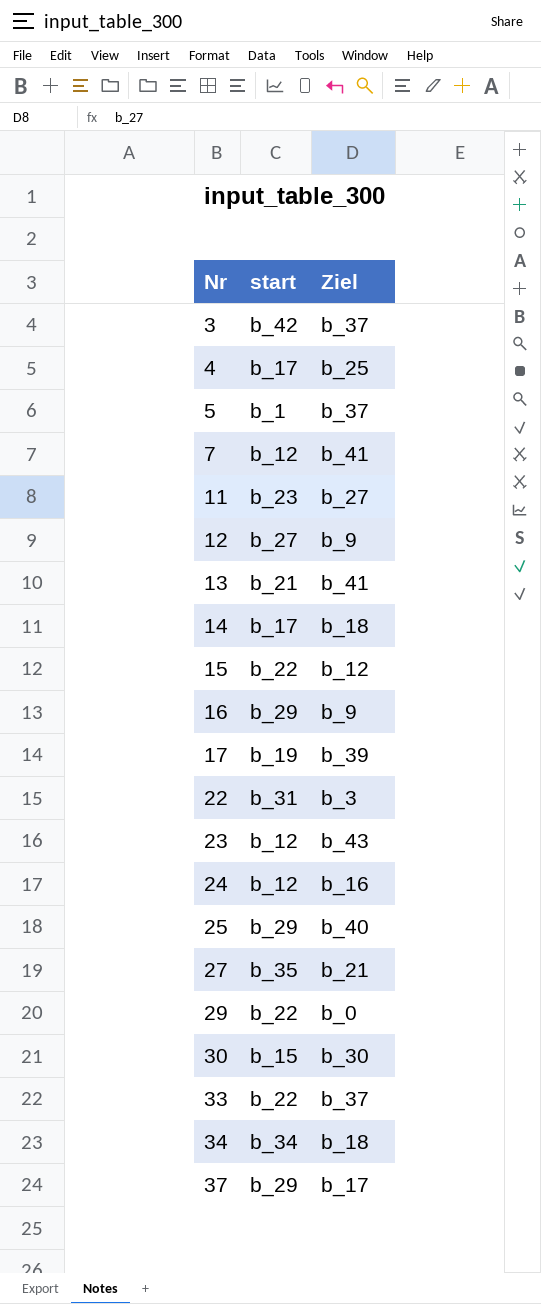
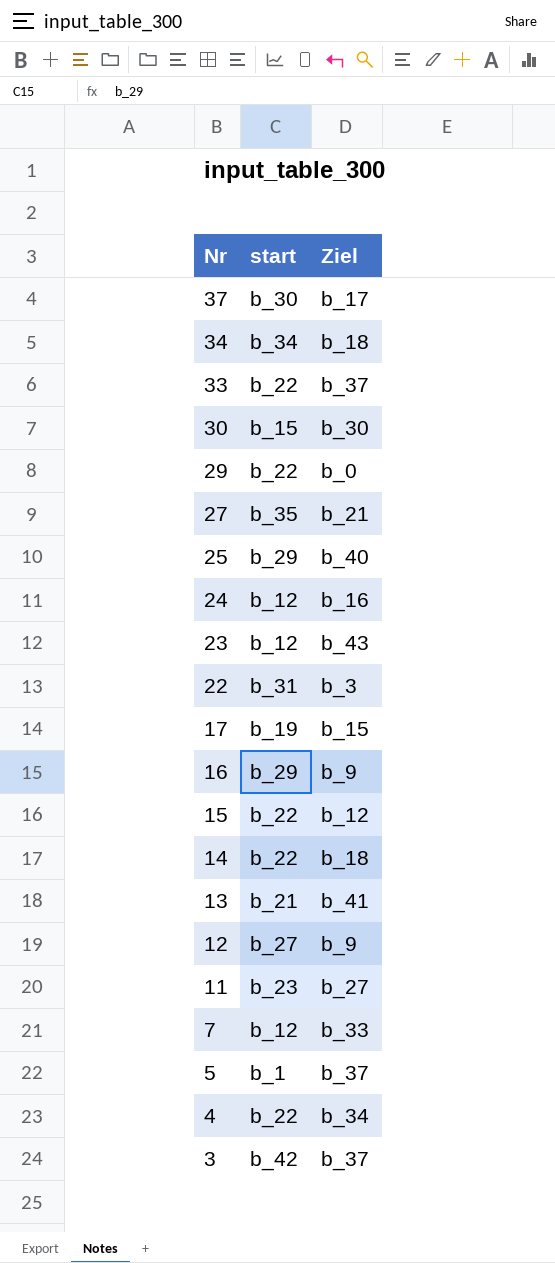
row order: Nr ascending -> Nr descending
37 | start: b_29 -> b_30
17 | Ziel: b_39 -> b_15
14 | start: b_17 -> b_22
7 | Ziel: b_41 -> b_33
4 | start: b_17 -> b_22
4 | Ziel: b_25 -> b_34

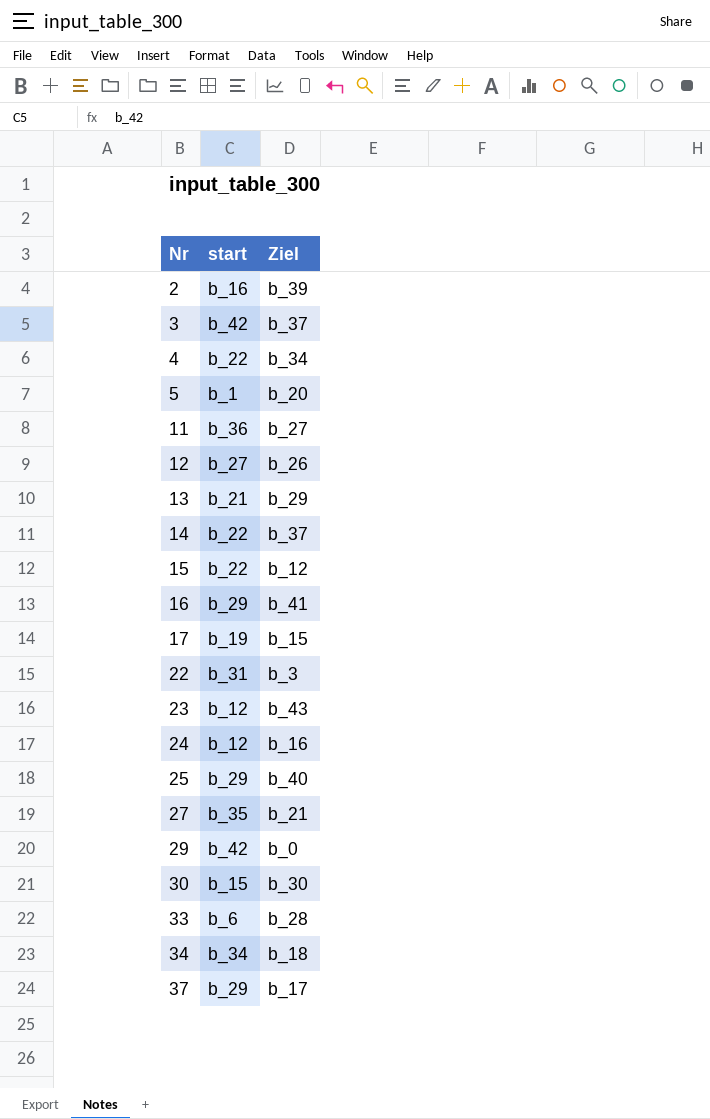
row order: Nr descending -> Nr ascending
row 7: b_12 | b_33 -> none
row 2: none -> b_16 | b_39
5 | Ziel: b_37 -> b_20
11 | start: b_23 -> b_36
12 | Ziel: b_9 -> b_26
13 | Ziel: b_41 -> b_29
14 | Ziel: b_18 -> b_37
16 | Ziel: b_9 -> b_41
29 | start: b_22 -> b_42
33 | start: b_22 -> b_6
33 | Ziel: b_37 -> b_28
37 | start: b_30 -> b_29

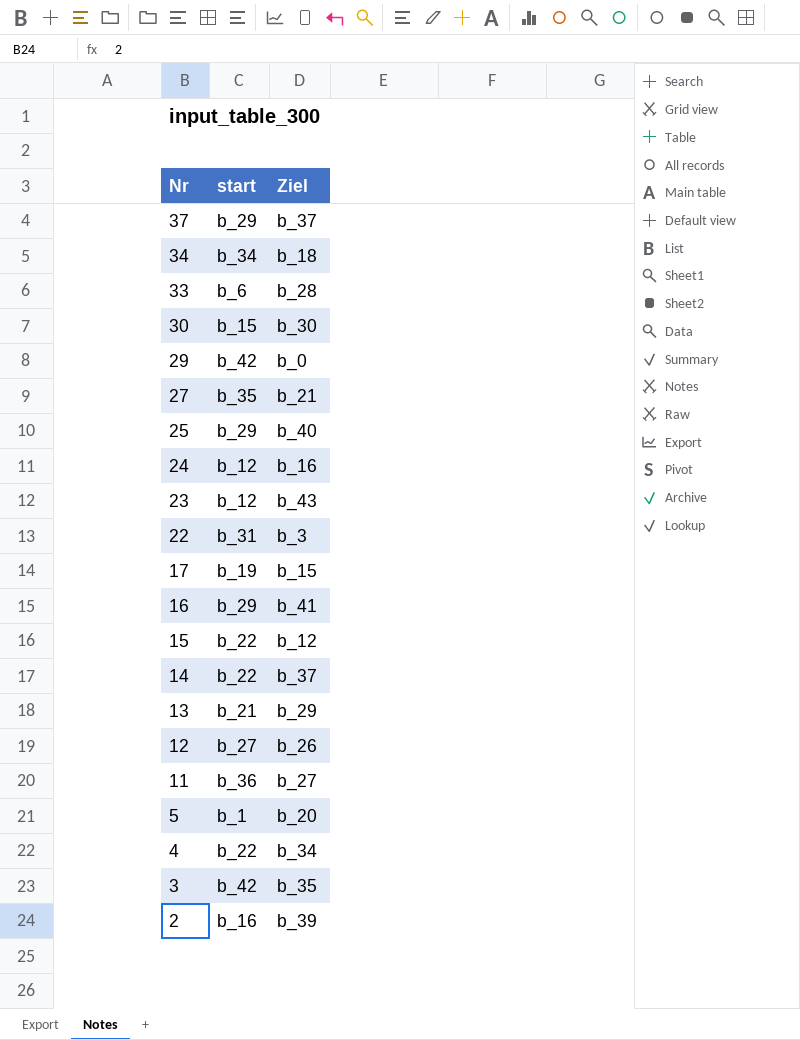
row order: Nr ascending -> Nr descending
37 | Ziel: b_17 -> b_37
3 | Ziel: b_37 -> b_35

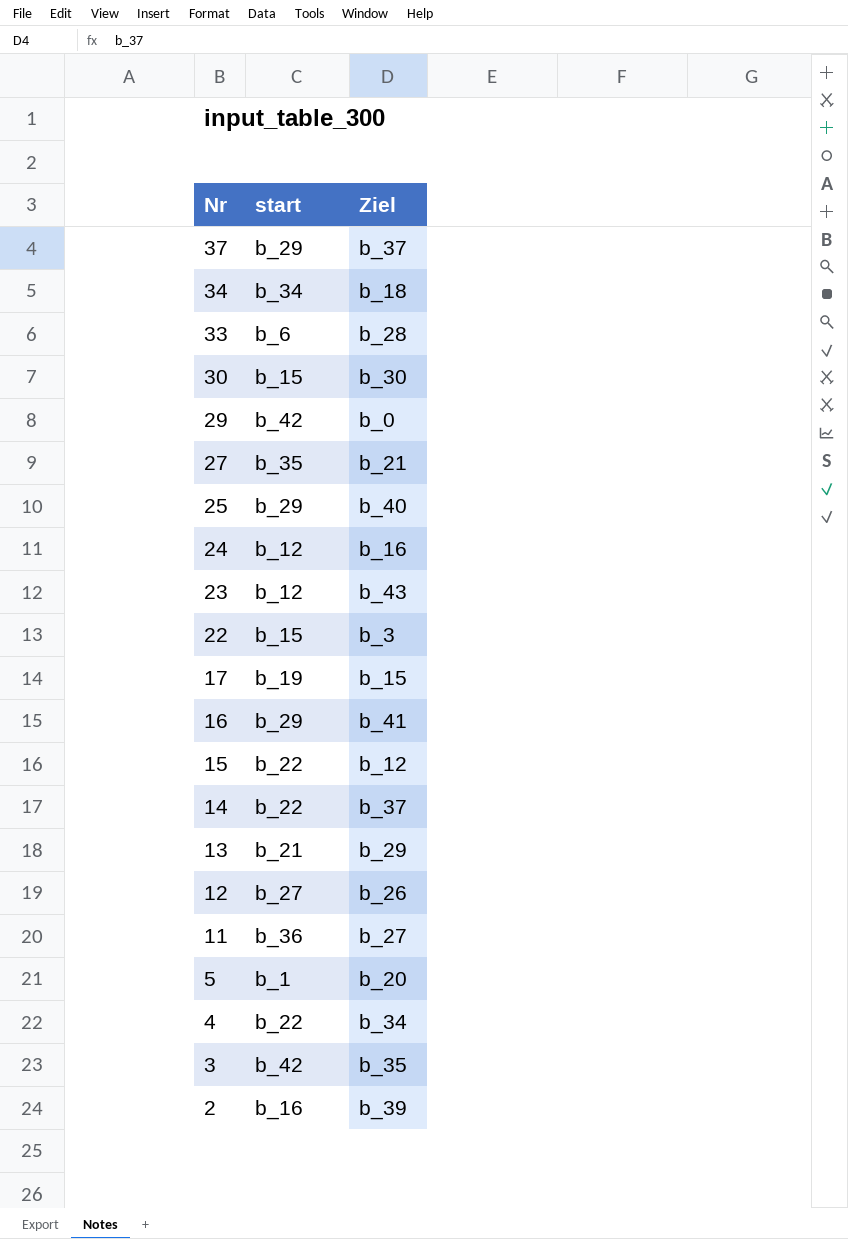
22 | start: b_31 -> b_15

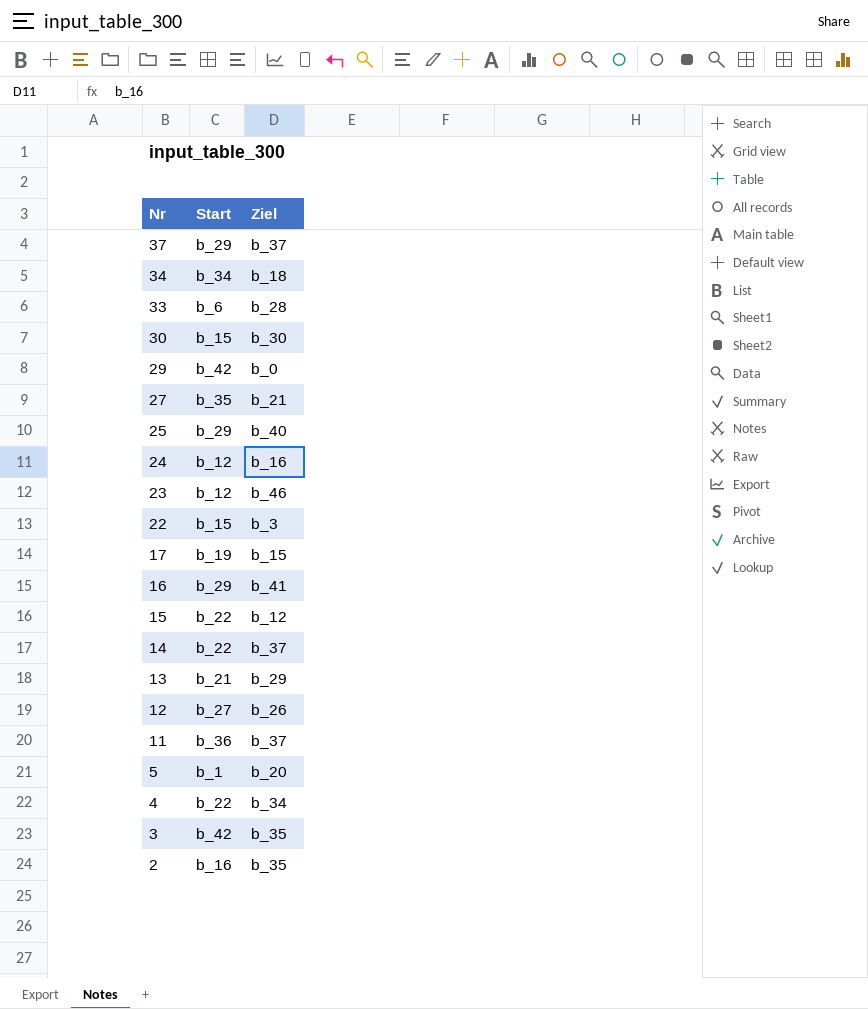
column name: start -> Start
23 | Ziel: b_43 -> b_46
11 | Ziel: b_27 -> b_37
2 | Ziel: b_39 -> b_35

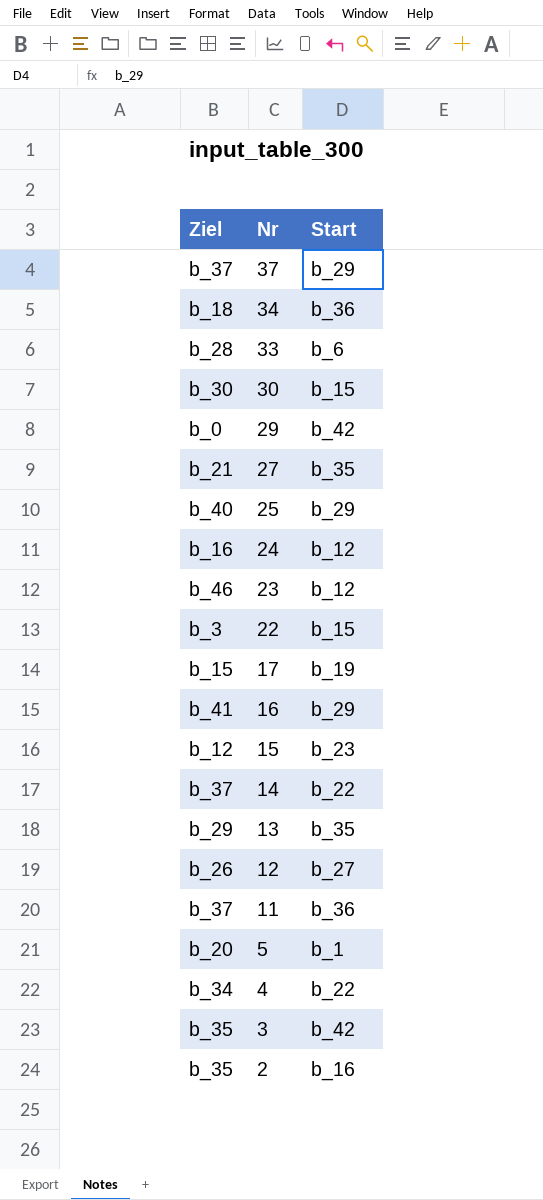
column Ziel | position: 3 -> 1
34 | Start: b_34 -> b_36
15 | Start: b_22 -> b_23
13 | Start: b_21 -> b_35

